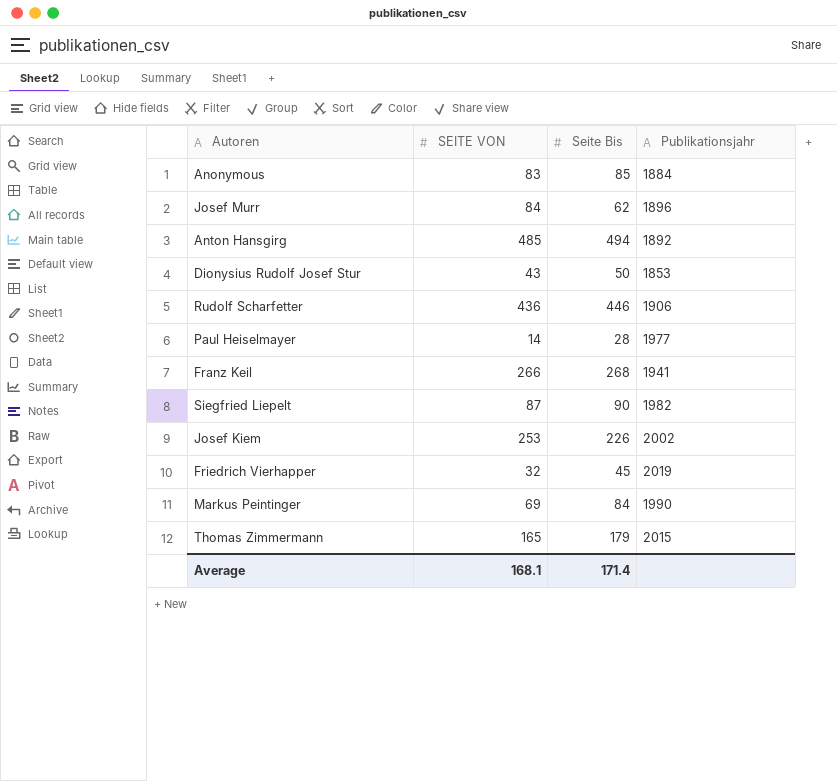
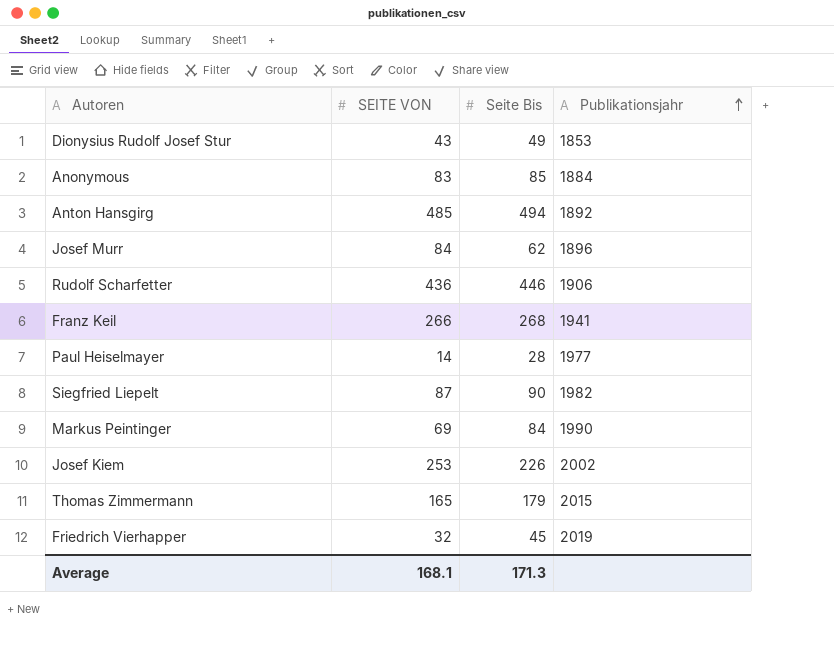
row order: none -> Publikationsjahr ascending
Dionysius Rudolf Josef Stur | Seite Bis: 50 -> 49
Average | Seite Bis: 171.4 -> 171.3

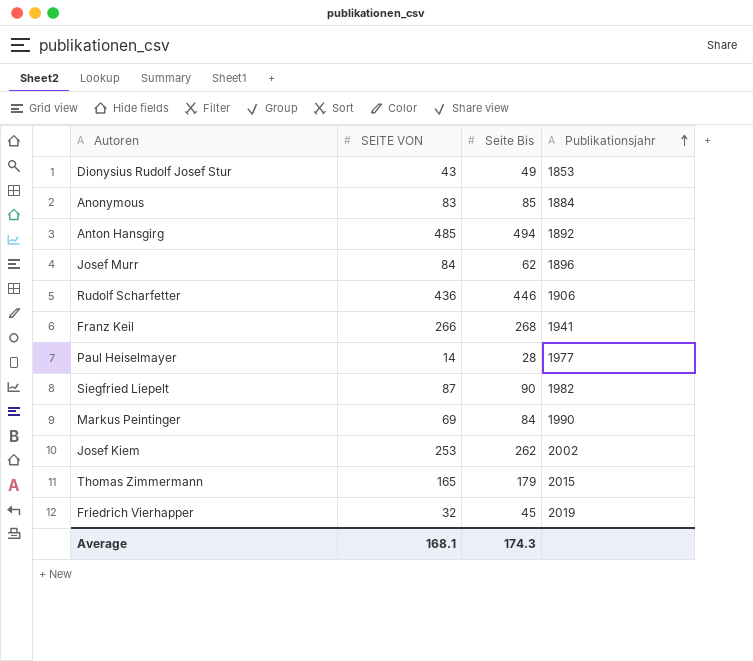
Josef Kiem | Seite Bis: 226 -> 262
Average | Seite Bis: 171.3 -> 174.3

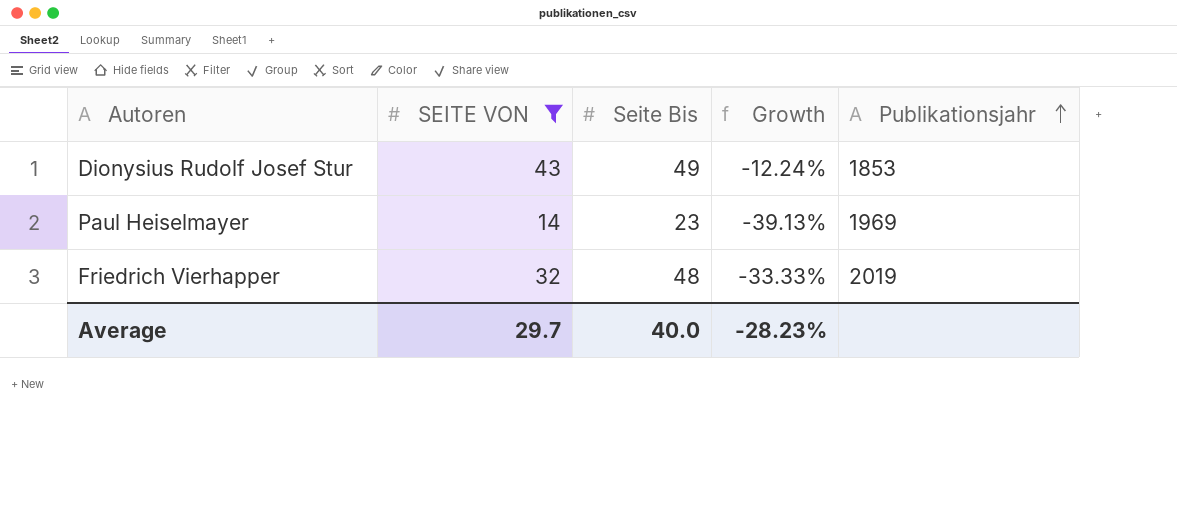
filter: none -> SEITE VON <= 43
column Growth | formula: none -> ([SEITE VON] - [Seite Bis]) / [Seite Bis]
Paul Heiselmayer | Seite Bis: 28 -> 23
Paul Heiselmayer | Publikationsjahr: 1977 -> 1969
Friedrich Vierhapper | Seite Bis: 45 -> 48
Average | SEITE VON: 168.1 -> 29.7
Average | Seite Bis: 174.3 -> 40.0

